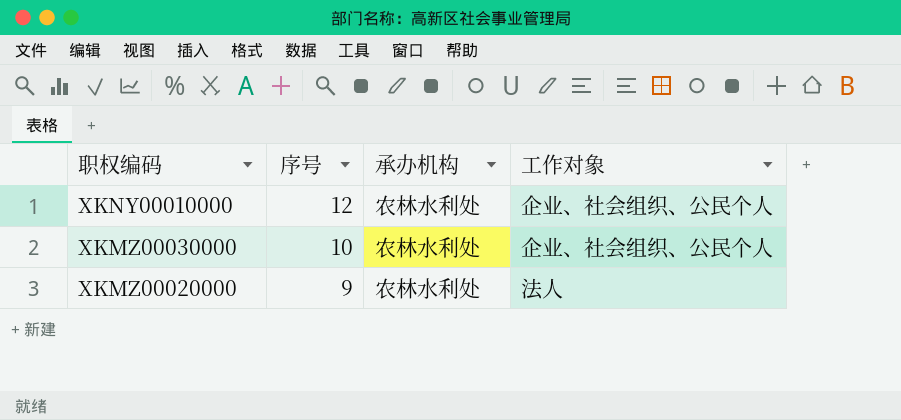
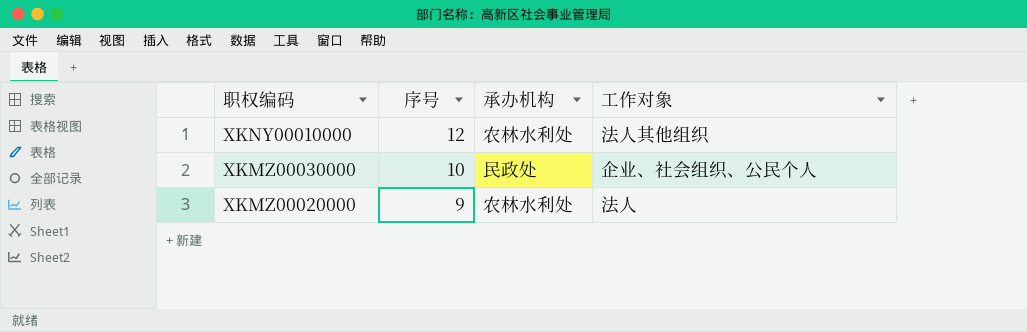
XKNY00010000 | 工作对象: 企业、社会组织、公民个人 -> 法人其他组织
XKMZ00030000 | 承办机构: 农林水利处 -> 民政处

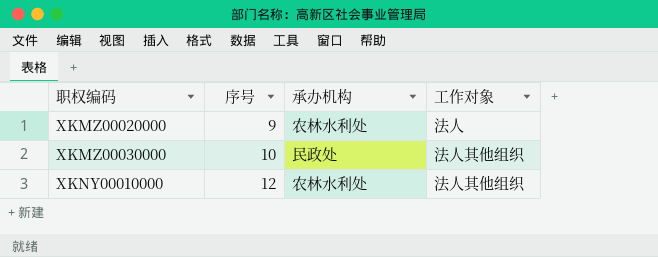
row order: 职权编码 descending -> 职权编码 ascending
XKMZ00030000 | 工作对象: 企业、社会组织、公民个人 -> 法人其他组织

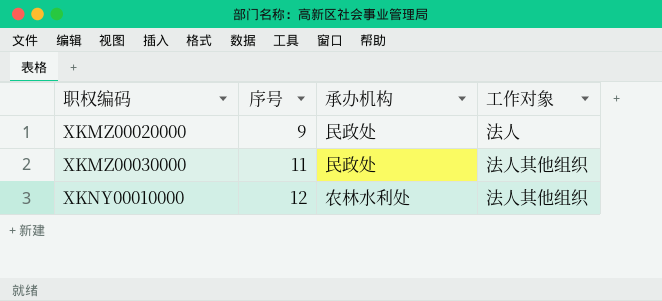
XKMZ00020000 | 承办机构: 农林水利处 -> 民政处
XKMZ00030000 | 序号: 10 -> 11

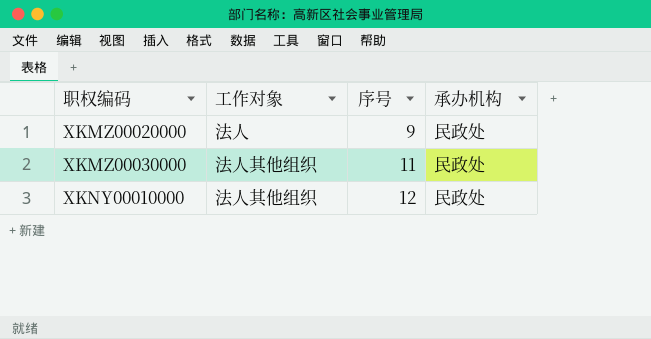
column 工作对象 | position: 4 -> 2
XKNY00010000 | 承办机构: 农林水利处 -> 民政处

